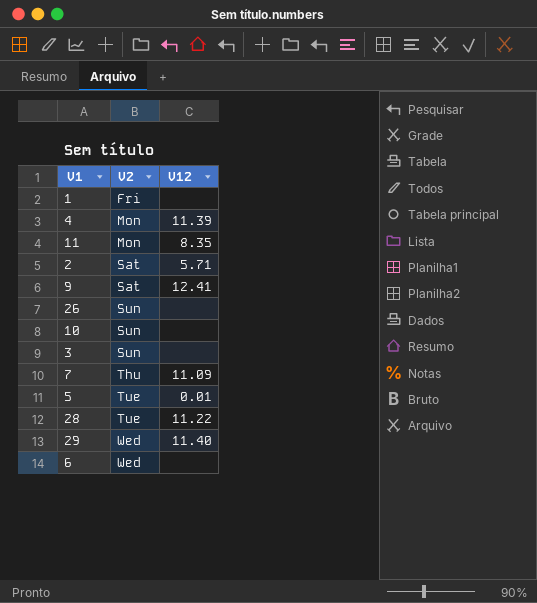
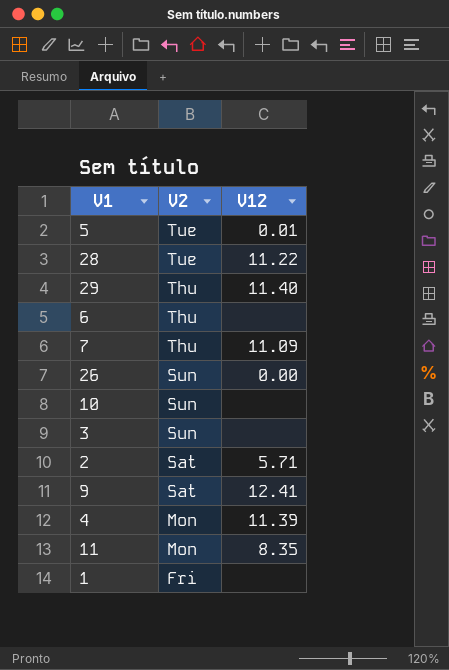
row order: V2 ascending -> V2 descending
29 | V2: Wed -> Thu
6 | V2: Wed -> Thu
26 | V12: none -> 0.00

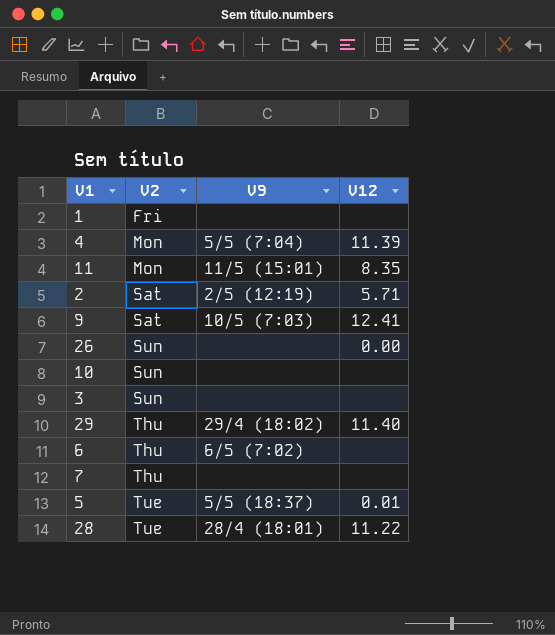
row order: V2 descending -> V2 ascending
column V9 | position: none -> 3
7 | V12: 11.09 -> none

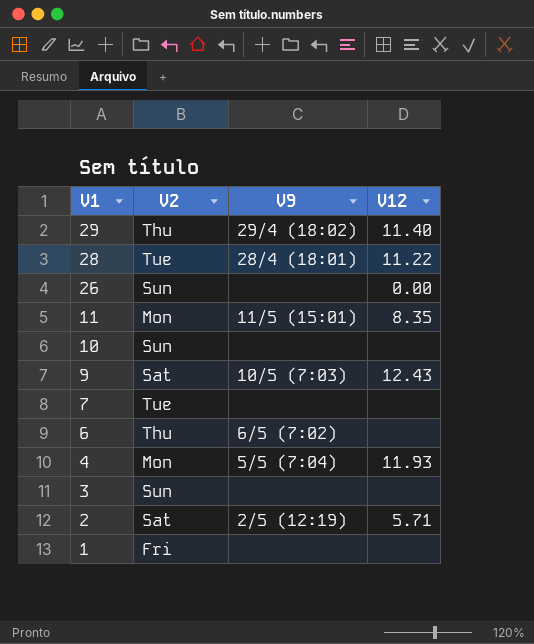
row order: V2 ascending -> V1 descending
row 5: Tue | 5/5 (18:37) | 0.01 -> none
9 | V12: 12.41 -> 12.43
7 | V2: Thu -> Tue
4 | V12: 11.39 -> 11.93

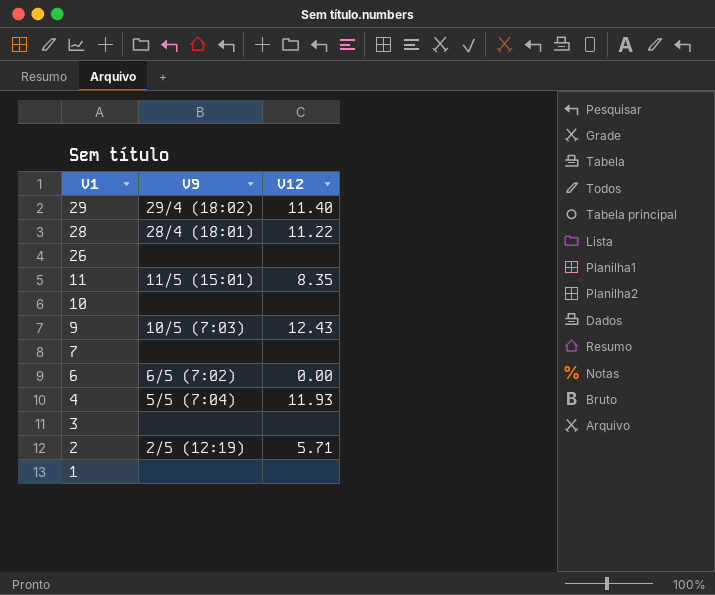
column V2 | position: 2 -> none
26 | V12: 0.00 -> none
6 | V12: none -> 0.00

